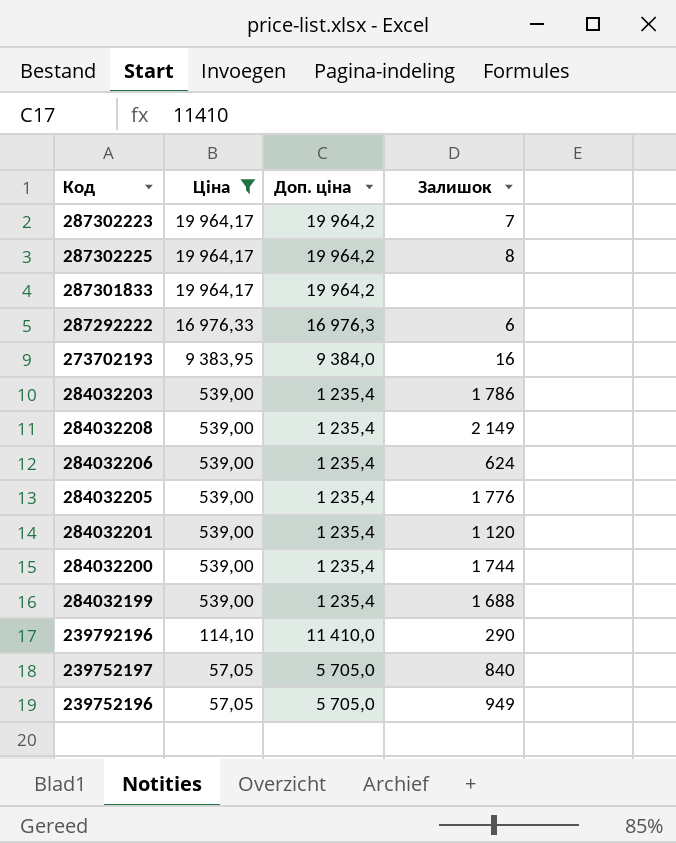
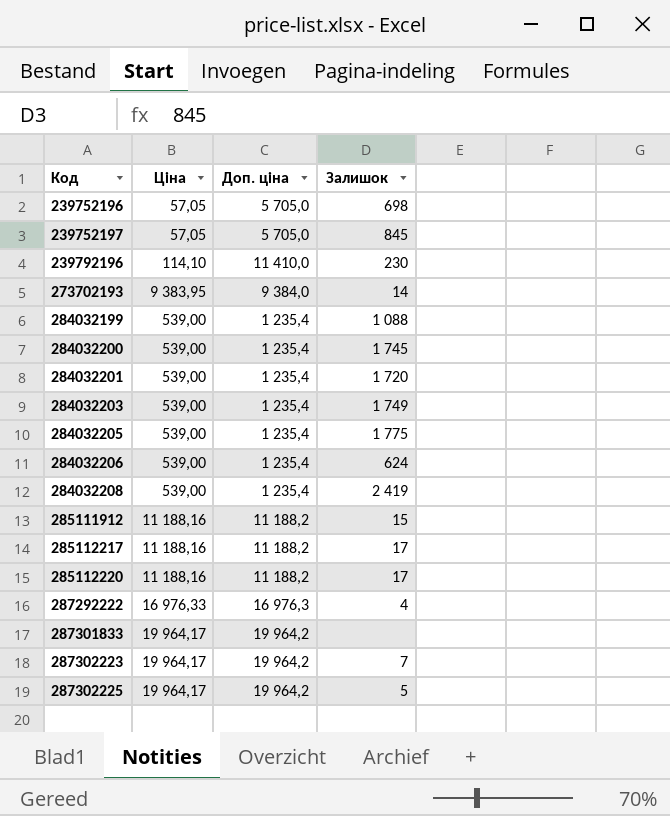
filter: Ціна != 11 188,16 -> none
row order: Ціна descending -> Код ascending
239752196 | Залишок: 949 -> 698
239752197 | Залишок: 840 -> 845
239792196 | Залишок: 290 -> 230
273702193 | Залишок: 16 -> 14
284032199 | Залишок: 1 688 -> 1 088
284032200 | Залишок: 1 744 -> 1 745
284032201 | Залишок: 1 120 -> 1 720
284032203 | Залишок: 1 786 -> 1 749
284032205 | Залишок: 1 776 -> 1 775
284032208 | Залишок: 2 149 -> 2 419
287292222 | Залишок: 6 -> 4
287302225 | Залишок: 8 -> 5

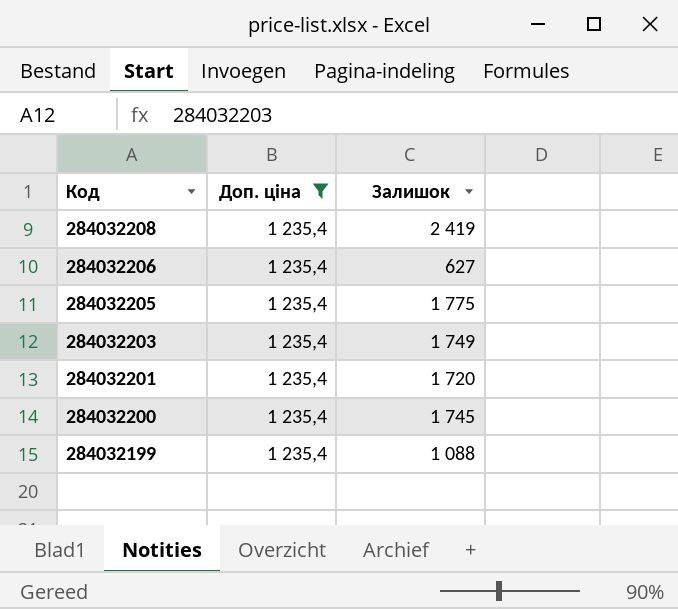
filter: none -> Доп. ціна = 1 235,4
row order: Код ascending -> Код descending
column Ціна | position: 2 -> none
284032206 | Залишок: 624 -> 627

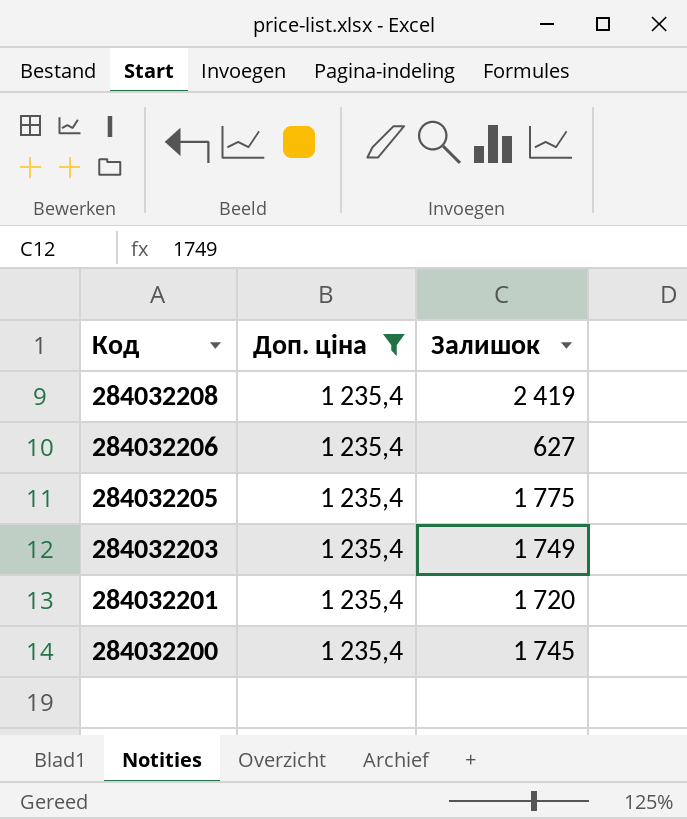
row 284032199: 1 235,4 | 1 088 -> none

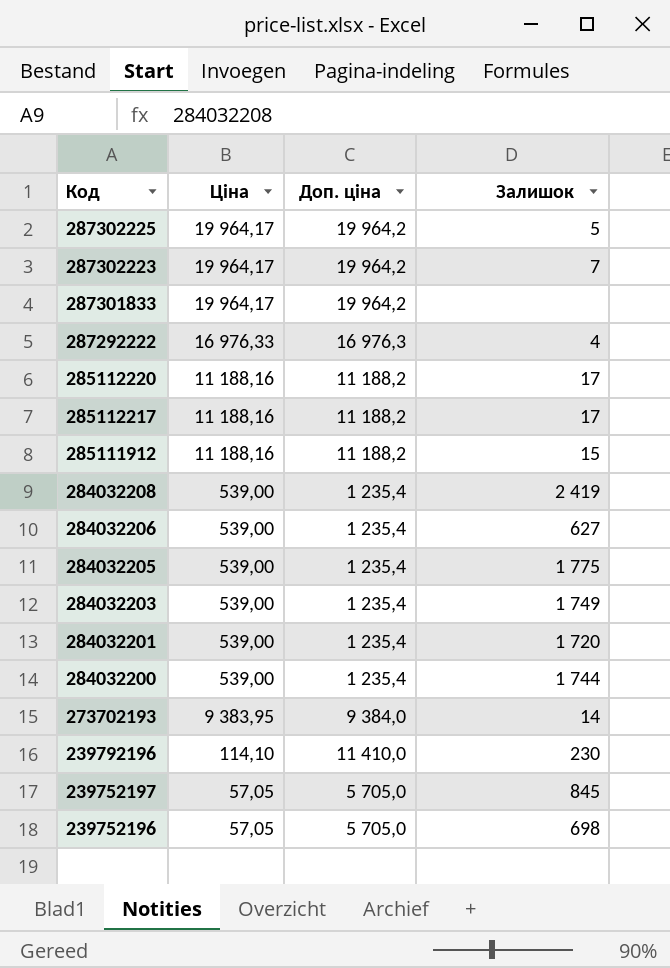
filter: Доп. ціна = 1 235,4 -> none
column Ціна | position: none -> 2
284032200 | Залишок: 1 745 -> 1 744

